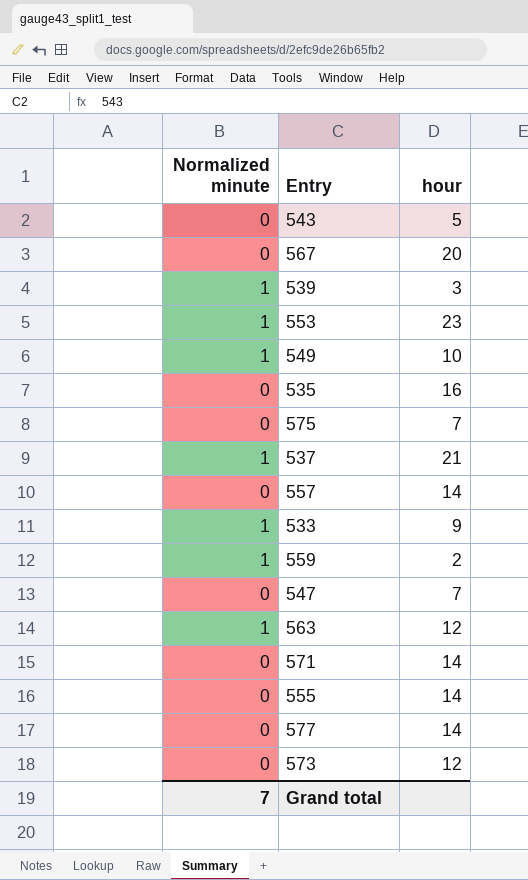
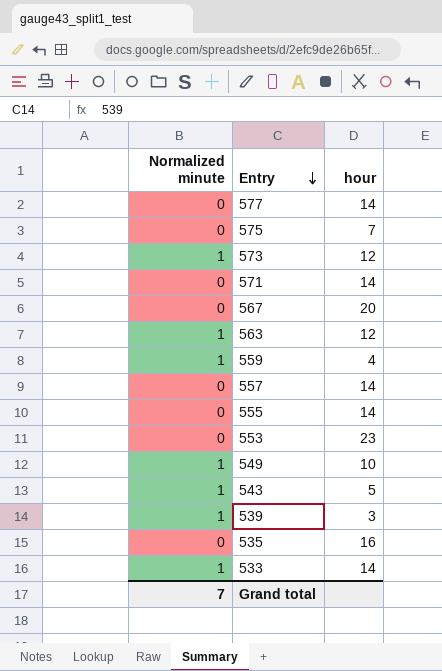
row order: none -> Entry descending
row 537: 1 | 21 -> none
row 547: 0 | 7 -> none
573 | Normalized minute: 0 -> 1
559 | hour: 2 -> 4
553 | Normalized minute: 1 -> 0
543 | Normalized minute: 0 -> 1
533 | hour: 9 -> 14

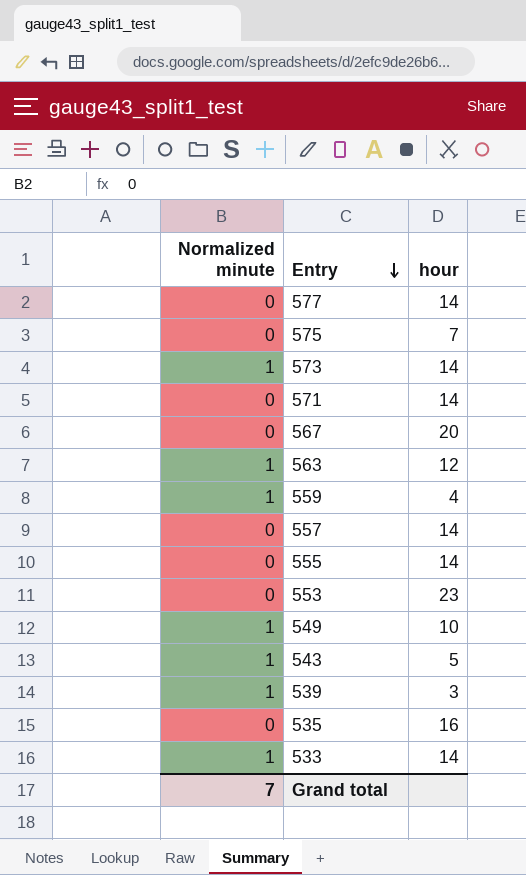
573 | hour: 12 -> 14

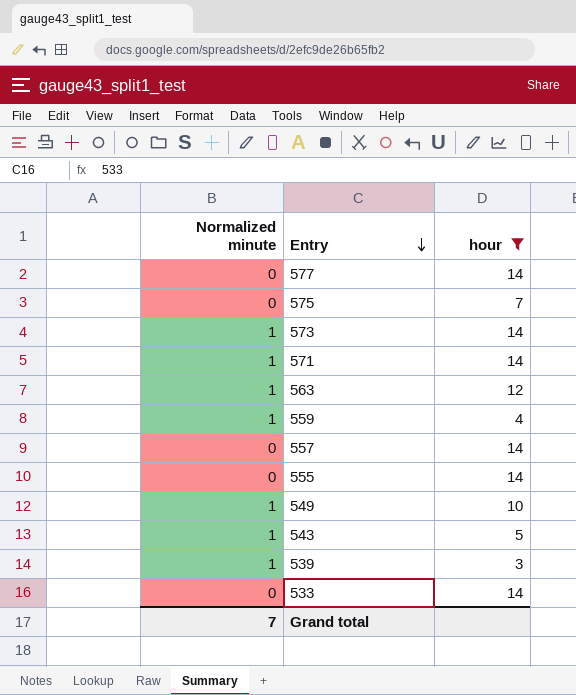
filter: none -> hour <= 14
571 | Normalized minute: 0 -> 1
533 | Normalized minute: 1 -> 0

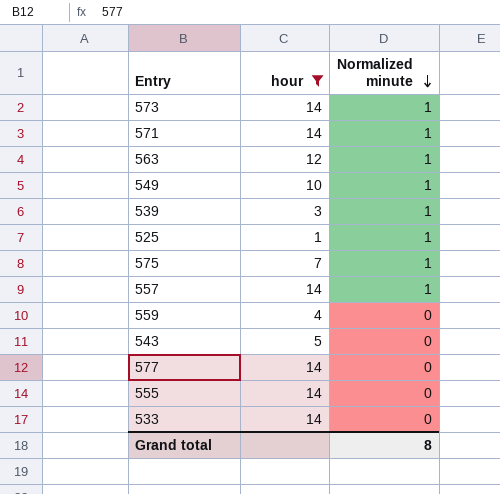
row order: Entry descending -> Normalized minute descending
column Normalized minute | position: 1 -> 3
row 525: none -> 1 | 1
575 | Normalized minute: 0 -> 1
557 | Normalized minute: 0 -> 1
559 | Normalized minute: 1 -> 0
543 | Normalized minute: 1 -> 0
Grand total | Normalized minute: 7 -> 8

